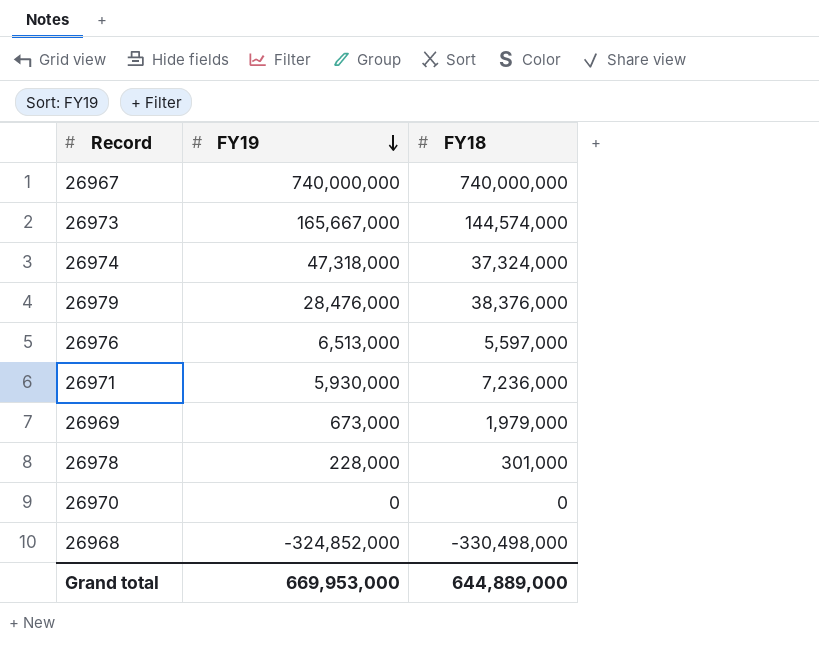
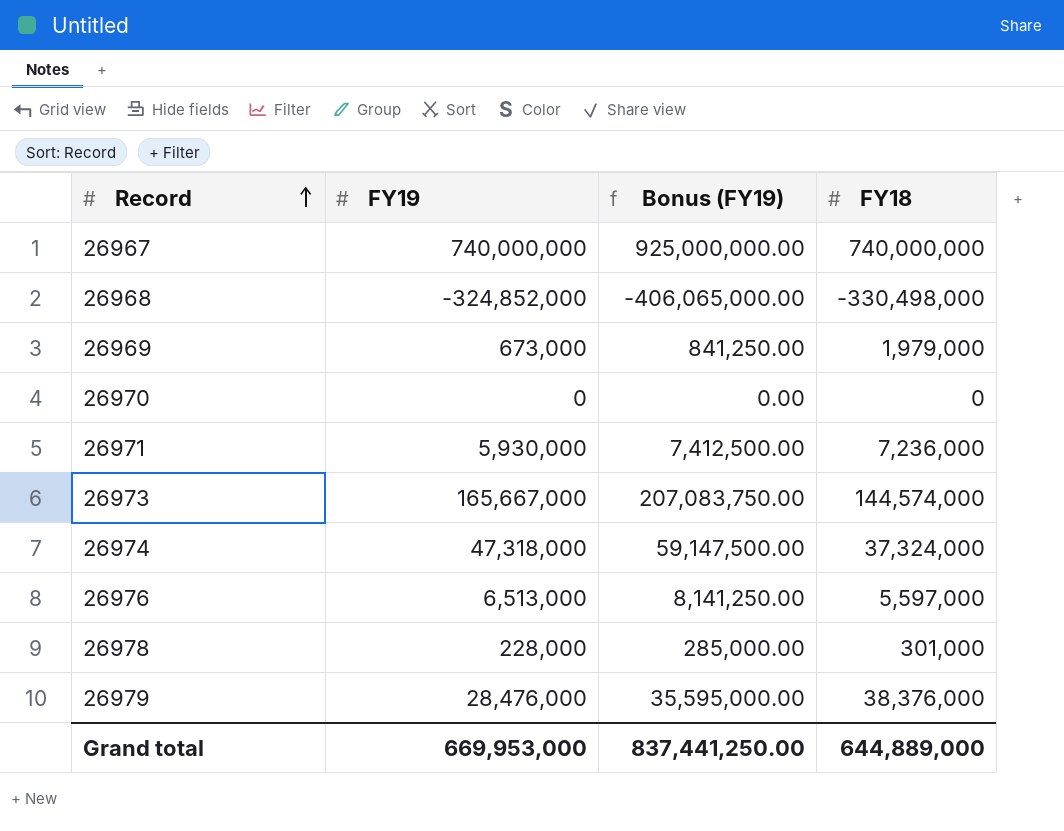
row order: FY19 descending -> Record ascending
column Bonus (FY19) | formula: none -> [FY19] * 1.25

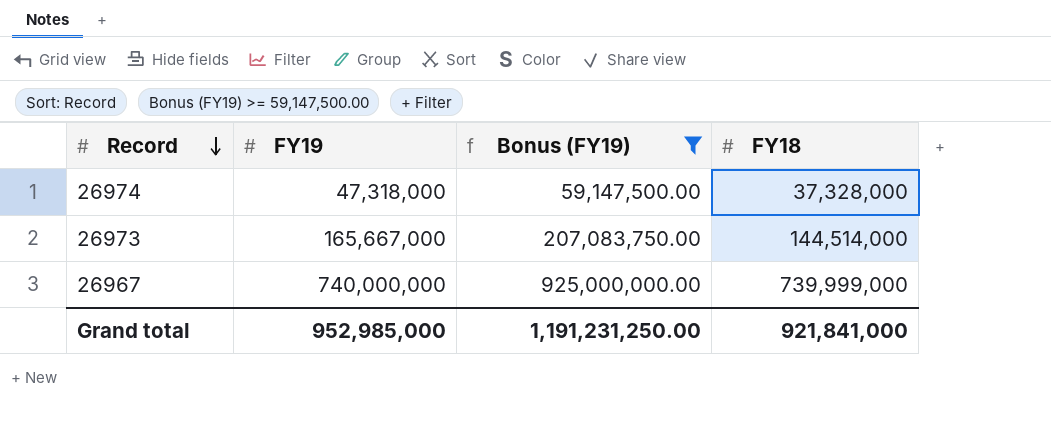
filter: none -> Bonus (FY19) >= 59,147,500.00
row order: Record ascending -> Record descending
26974 | FY18: 37,324,000 -> 37,328,000
26973 | FY18: 144,574,000 -> 144,514,000
26967 | FY18: 740,000,000 -> 739,999,000
Grand total | FY19: 669,953,000 -> 952,985,000
Grand total | Bonus (FY19): 837,441,250.00 -> 1,191,231,250.00
Grand total | FY18: 644,889,000 -> 921,841,000

